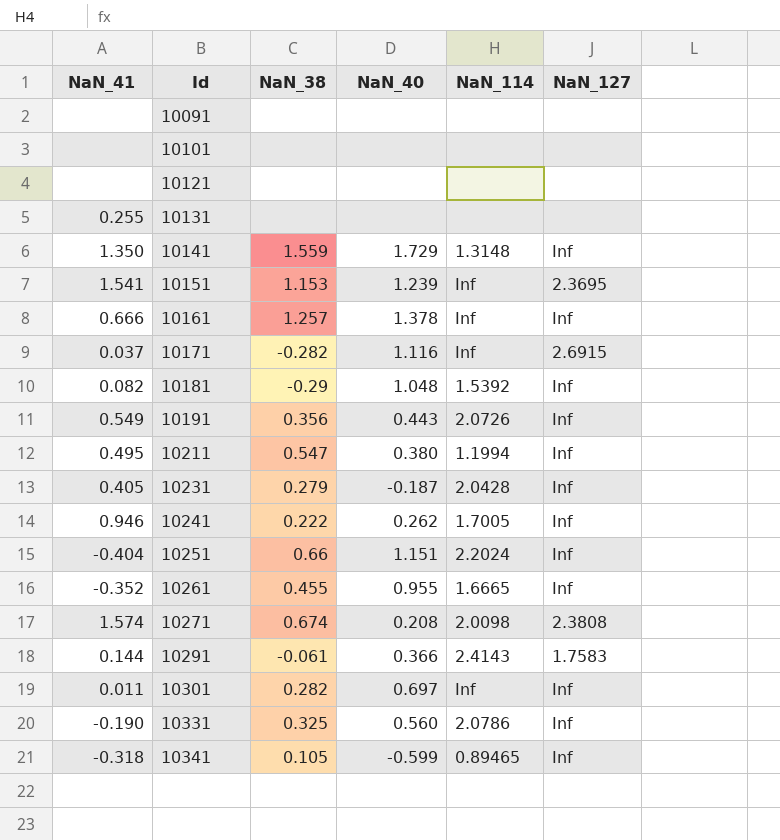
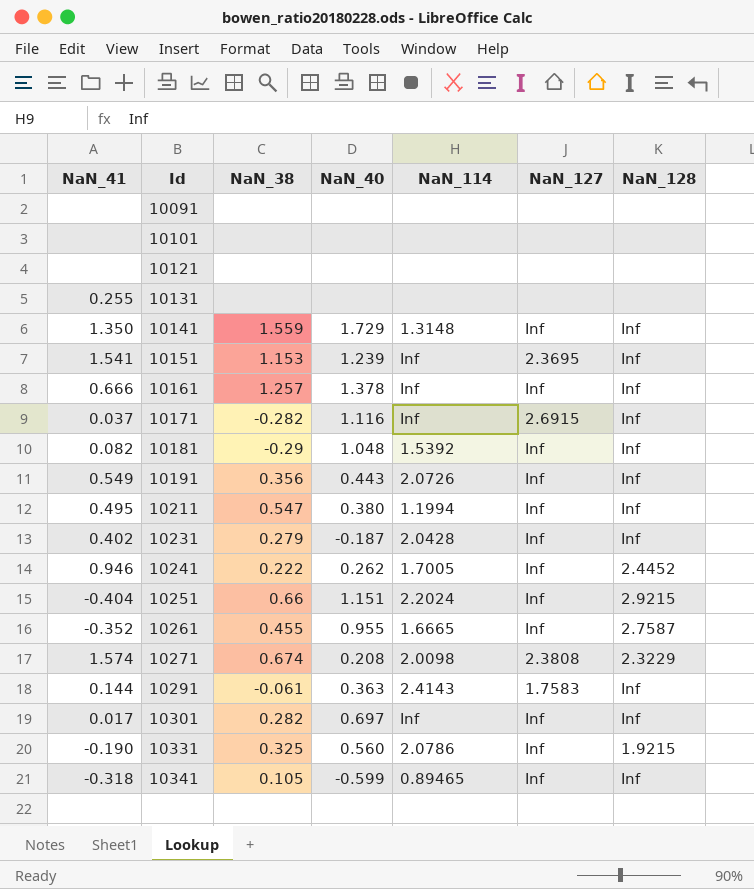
column NaN_128 | position: none -> 7
10231 | NaN_41: 0.405 -> 0.402
10291 | NaN_40: 0.366 -> 0.363
10301 | NaN_41: 0.011 -> 0.017

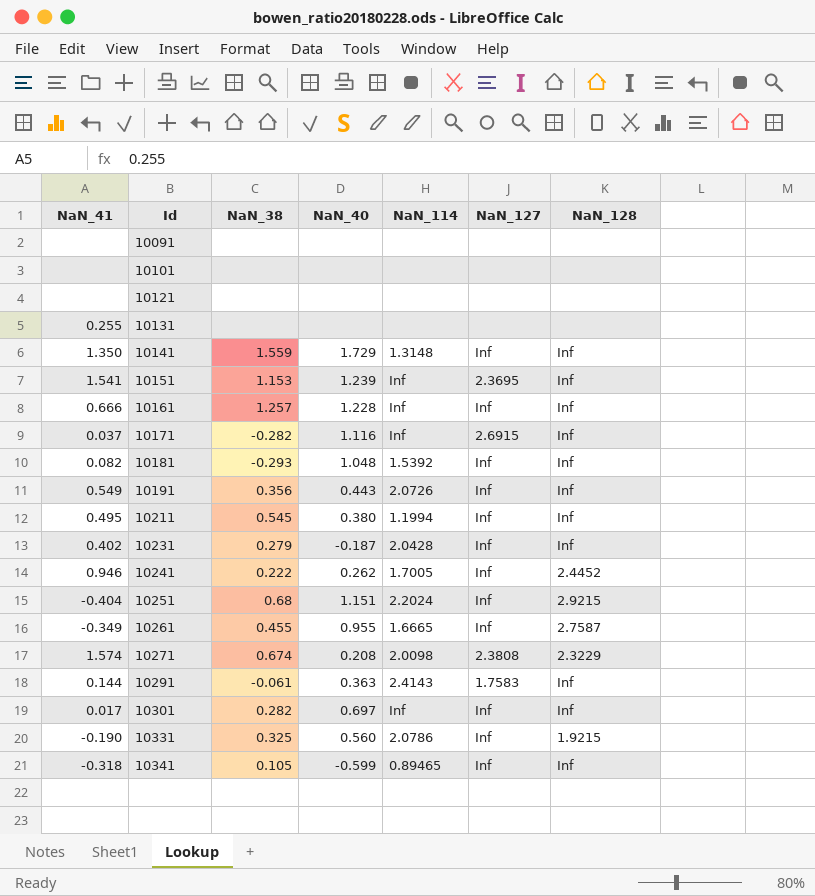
10161 | NaN_40: 1.378 -> 1.228
10181 | NaN_38: -0.29 -> -0.293
10211 | NaN_38: 0.547 -> 0.545
10251 | NaN_38: 0.66 -> 0.68
10261 | NaN_41: -0.352 -> -0.349

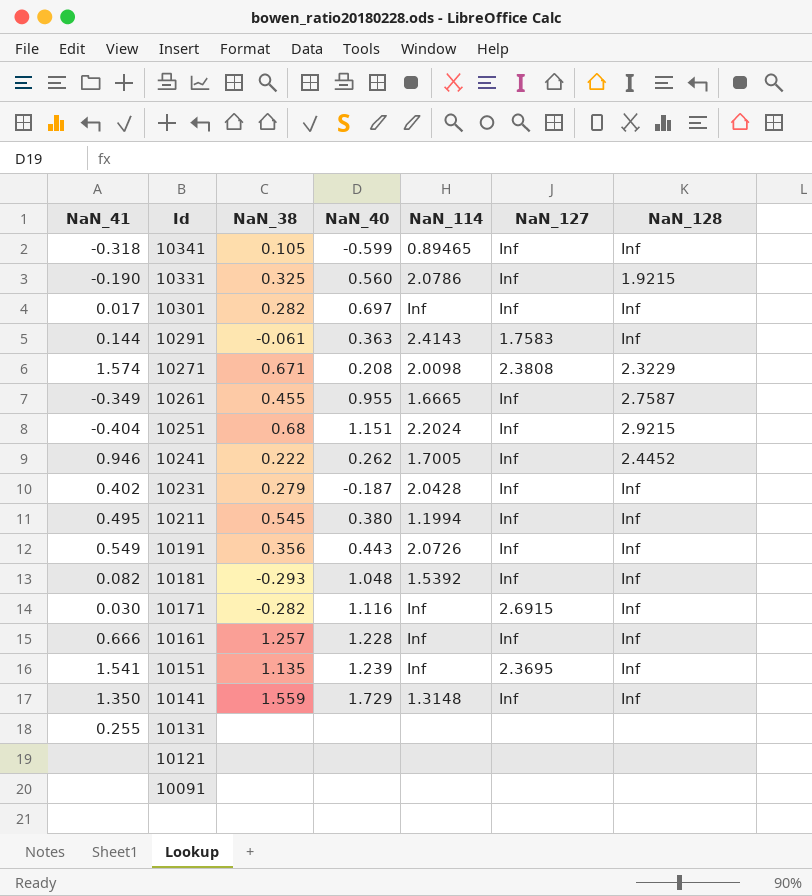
row order: Id ascending -> Id descending
row 10101: none | none | none | none | none | none -> none
10271 | NaN_38: 0.674 -> 0.671
10171 | NaN_41: 0.037 -> 0.030
10151 | NaN_38: 1.153 -> 1.135

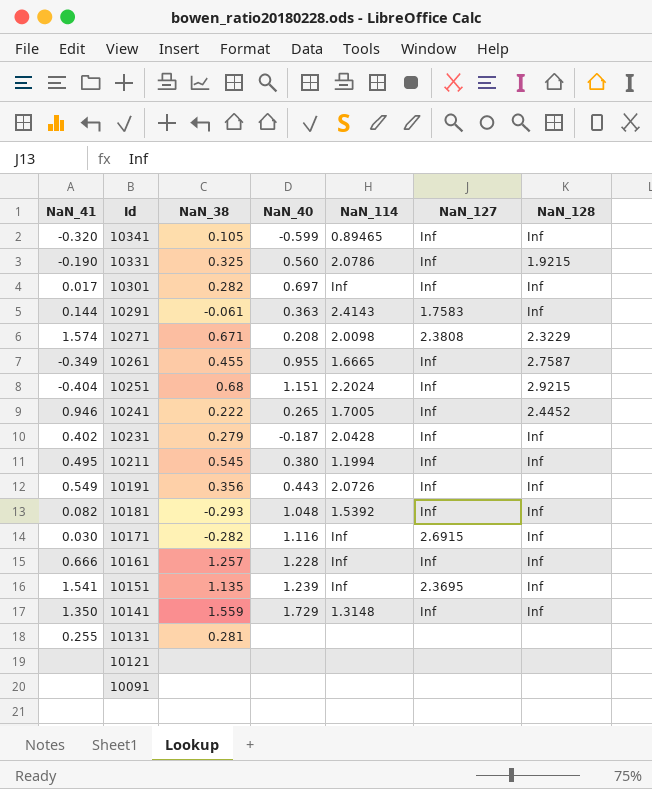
10341 | NaN_41: -0.318 -> -0.320
10241 | NaN_40: 0.262 -> 0.265
10131 | NaN_38: none -> 0.281

